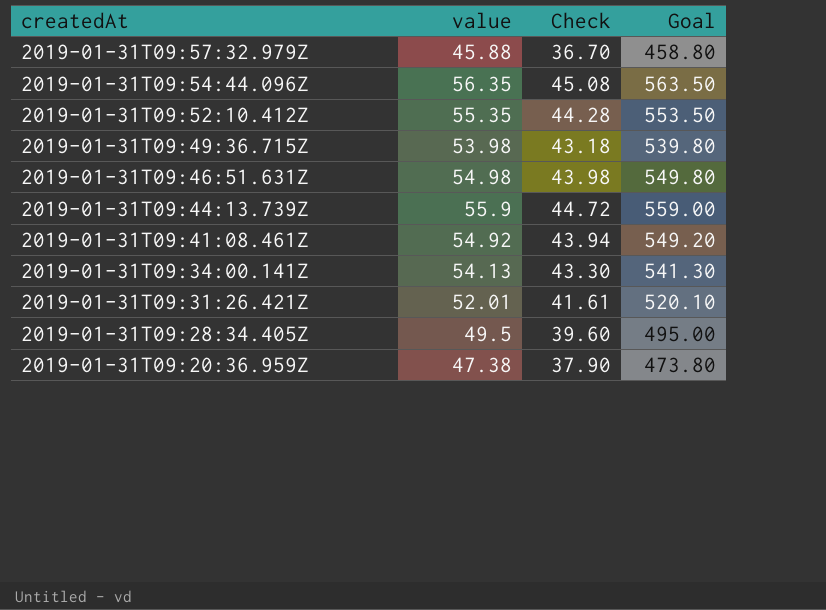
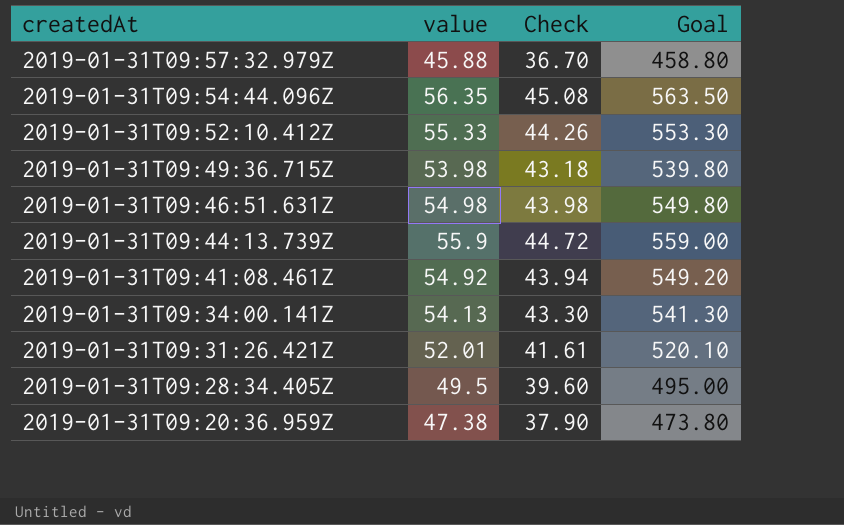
2019-01-31T09:52:10.412Z | value: 55.35 -> 55.33
2019-01-31T09:52:10.412Z | Check: 44.28 -> 44.26
2019-01-31T09:52:10.412Z | Goal: 553.50 -> 553.30

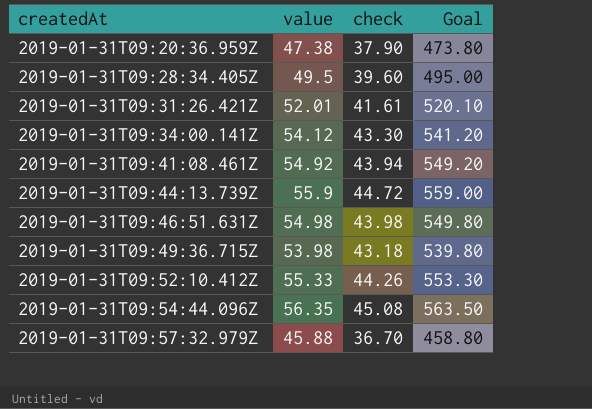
row order: createdAt descending -> createdAt ascending
column name: Check -> check
2019-01-31T09:34:00.141Z | value: 54.13 -> 54.12
2019-01-31T09:34:00.141Z | Goal: 541.30 -> 541.20

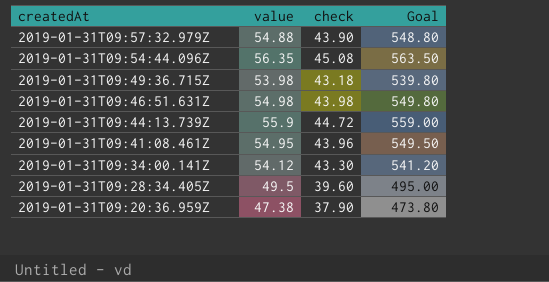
row order: createdAt ascending -> createdAt descending
row 2019-01-31T09:31:26.421Z: 52.01 | 41.61 | 520.10 -> none
row 2019-01-31T09:52:10.412Z: 55.33 | 44.26 | 553.30 -> none
2019-01-31T09:57:32.979Z | value: 45.88 -> 54.88
2019-01-31T09:57:32.979Z | check: 36.70 -> 43.90
2019-01-31T09:57:32.979Z | Goal: 458.80 -> 548.80
2019-01-31T09:41:08.461Z | value: 54.92 -> 54.95
2019-01-31T09:41:08.461Z | check: 43.94 -> 43.96
2019-01-31T09:41:08.461Z | Goal: 549.20 -> 549.50

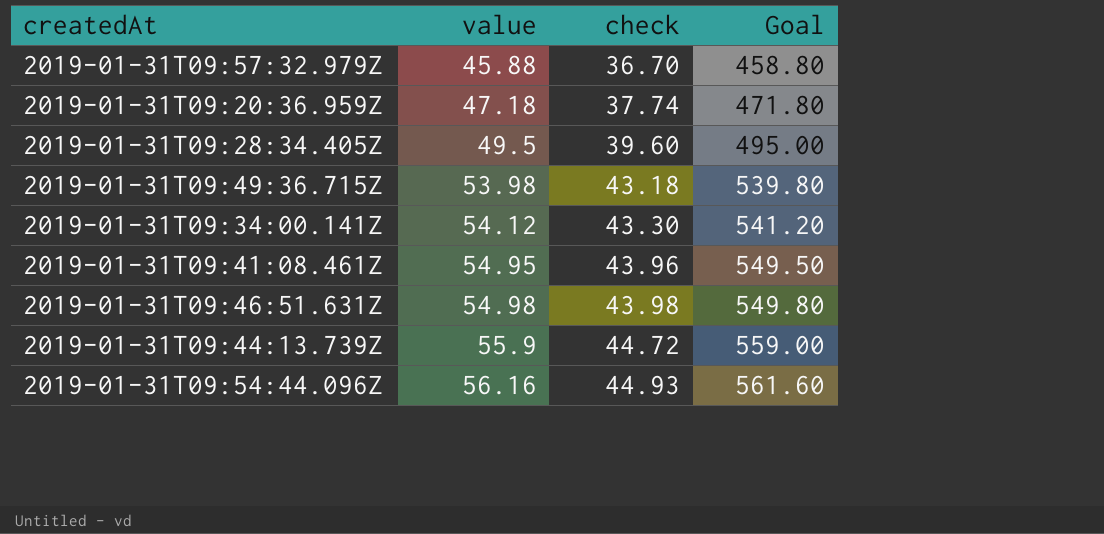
row order: createdAt descending -> value ascending
2019-01-31T09:57:32.979Z | value: 54.88 -> 45.88
2019-01-31T09:57:32.979Z | check: 43.90 -> 36.70
2019-01-31T09:57:32.979Z | Goal: 548.80 -> 458.80
2019-01-31T09:20:36.959Z | value: 47.38 -> 47.18
2019-01-31T09:20:36.959Z | check: 37.90 -> 37.74
2019-01-31T09:20:36.959Z | Goal: 473.80 -> 471.80
2019-01-31T09:54:44.096Z | value: 56.35 -> 56.16
2019-01-31T09:54:44.096Z | check: 45.08 -> 44.93
2019-01-31T09:54:44.096Z | Goal: 563.50 -> 561.60

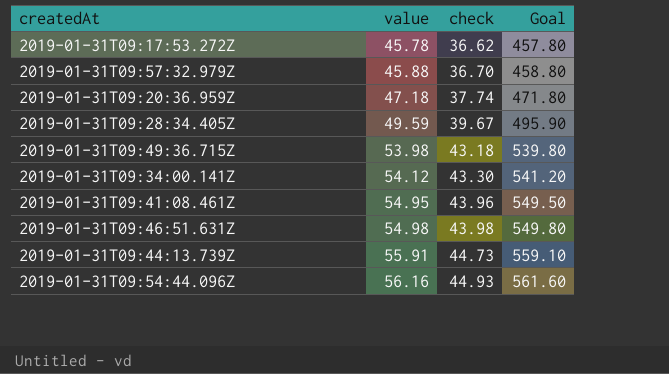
row 2019-01-31T09:17:53.272Z: none -> 45.78 | 36.62 | 457.80
2019-01-31T09:28:34.405Z | value: 49.5 -> 49.59
2019-01-31T09:28:34.405Z | check: 39.60 -> 39.67
2019-01-31T09:28:34.405Z | Goal: 495.00 -> 495.90
2019-01-31T09:44:13.739Z | value: 55.9 -> 55.91
2019-01-31T09:44:13.739Z | check: 44.72 -> 44.73
2019-01-31T09:44:13.739Z | Goal: 559.00 -> 559.10

